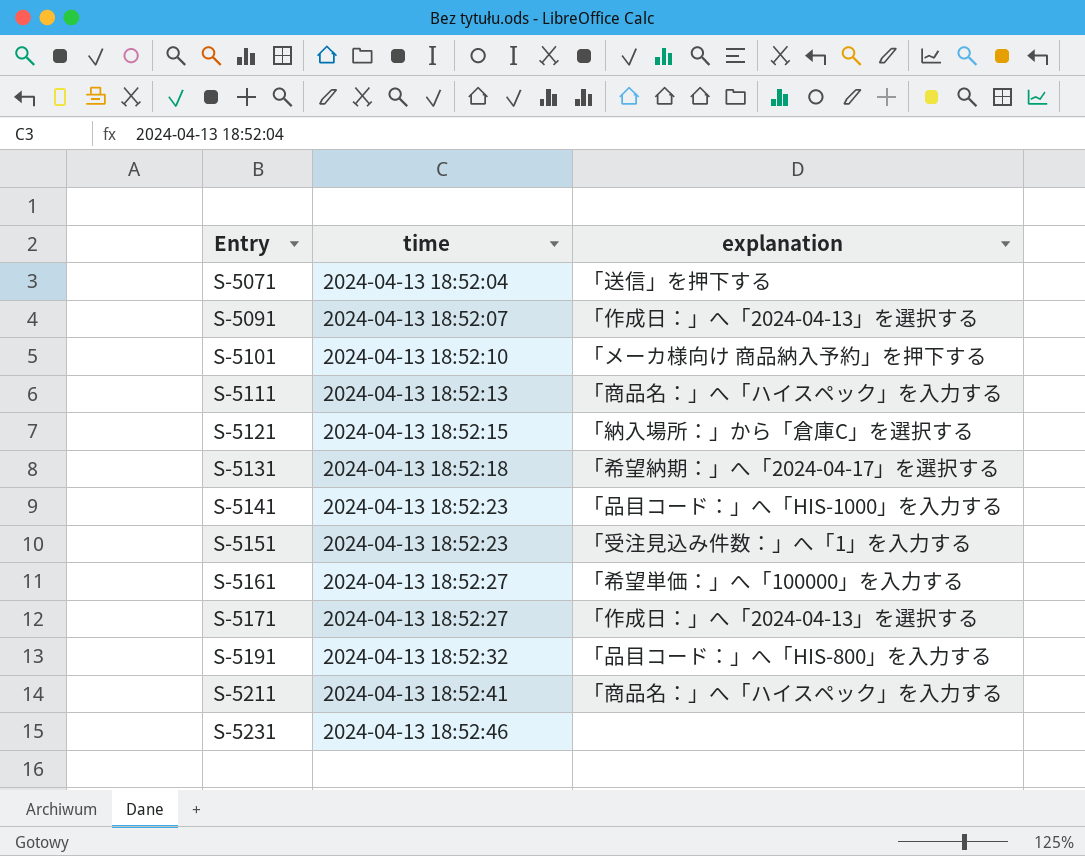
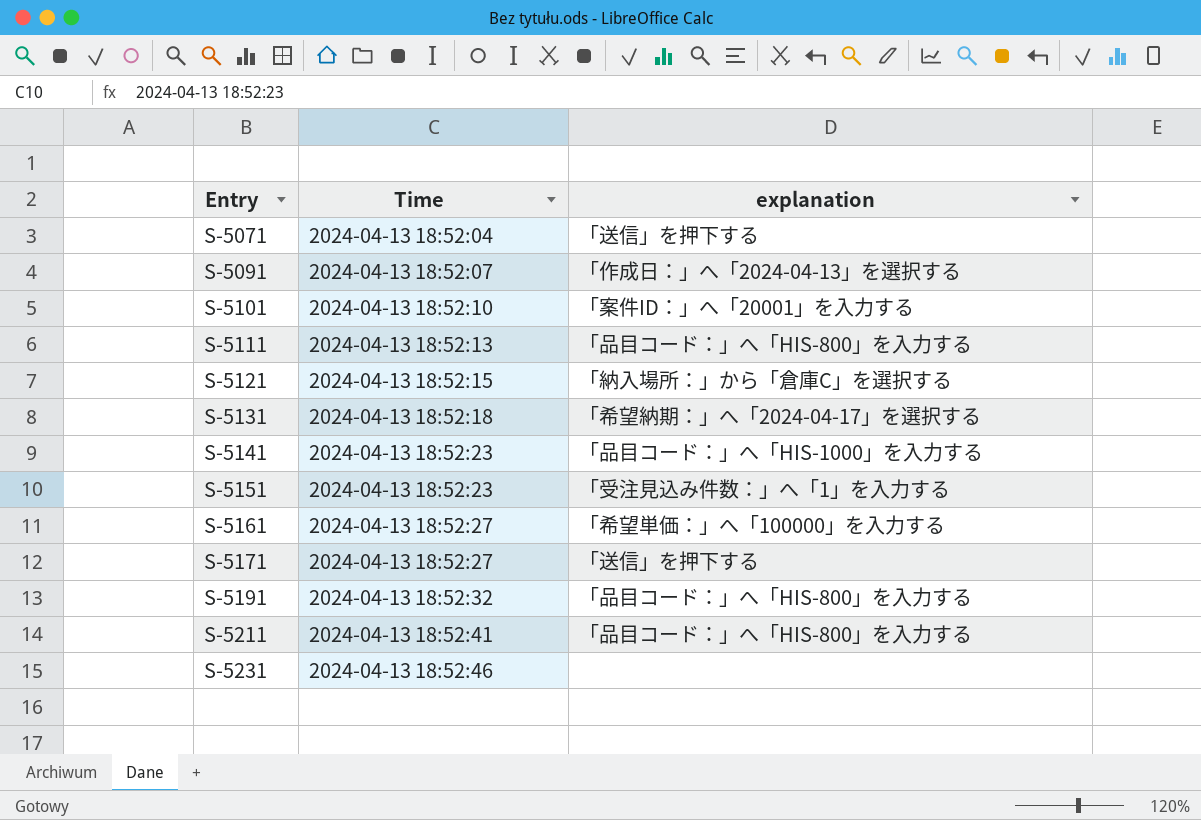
column name: time -> Time
S-5101 | explanation: 「メーカ様向け 商品納入予約」を押下する -> 「案件ID：」へ「20001」を入力する
S-5111 | explanation: 「商品名：」へ「ハイスペック」を入力する -> 「品目コード：」へ「HIS-800」を入力する
S-5171 | explanation: 「作成日：」へ「2024-04-13」を選択する -> 「送信」を押下する
S-5211 | explanation: 「商品名：」へ「ハイスペック」を入力する -> 「品目コード：」へ「HIS-800」を入力する

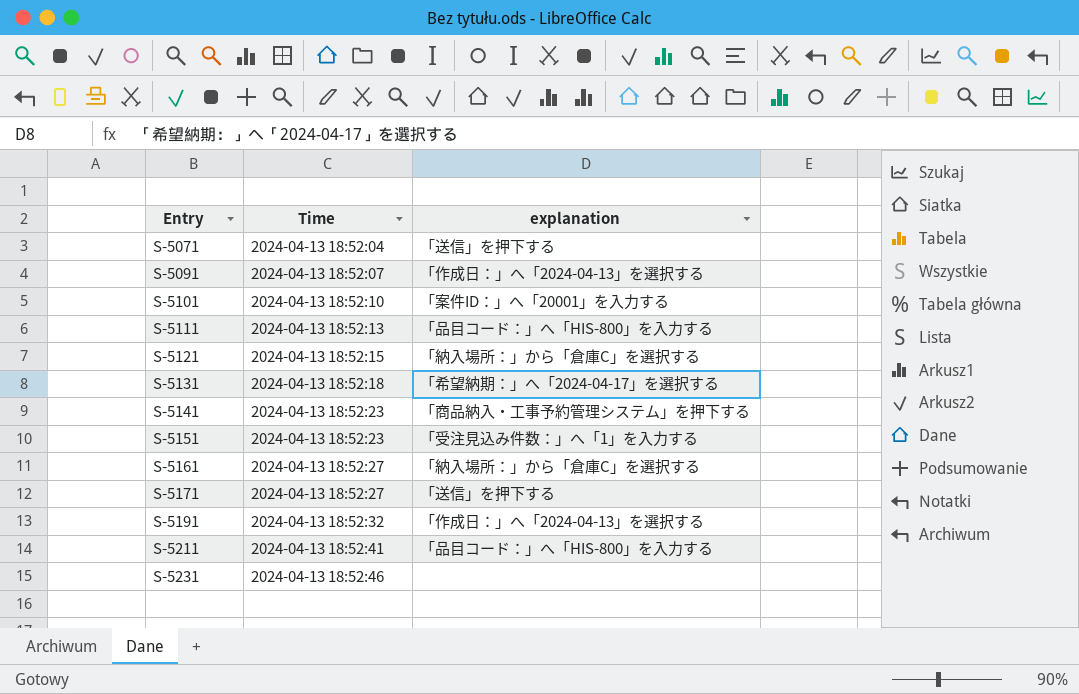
S-5141 | explanation: 「品目コード：」へ「HIS-1000」を入力する -> 「商品納入・工事予約管理システム」を押下する
S-5161 | explanation: 「希望単価：」へ「100000」を入力する -> 「納入場所：」から「倉庫C」を選択する
S-5191 | explanation: 「品目コード：」へ「HIS-800」を入力する -> 「作成日：」へ「2024-04-13」を選択する

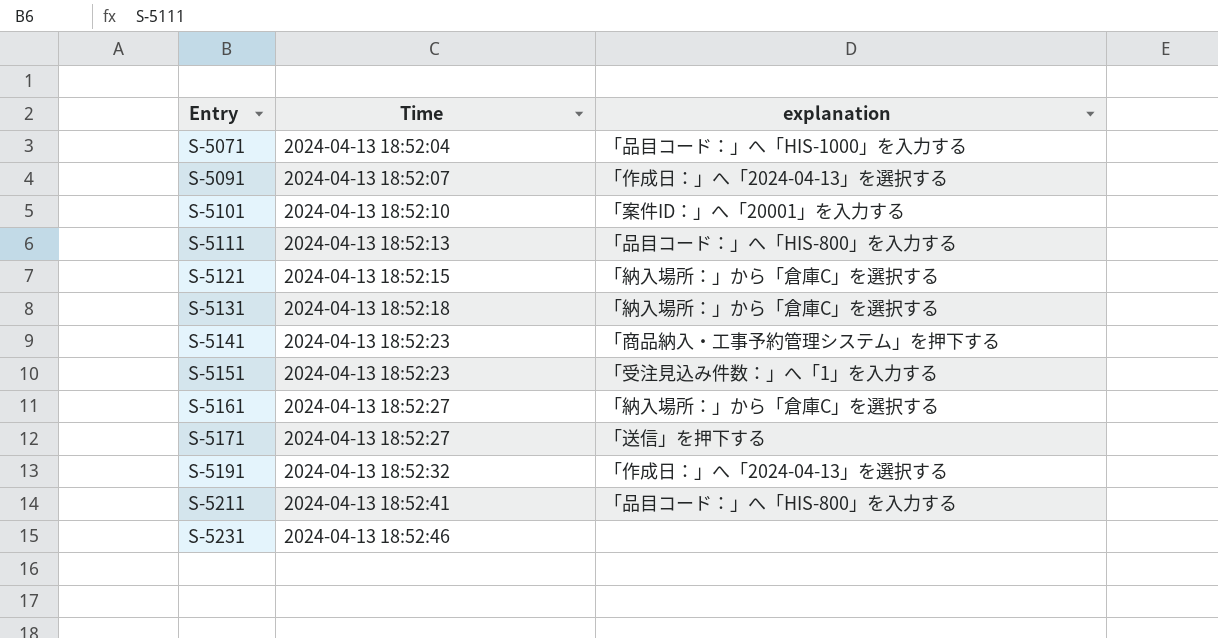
S-5071 | explanation: 「送信」を押下する -> 「品目コード：」へ「HIS-1000」を入力する
S-5131 | explanation: 「希望納期：」へ「2024-04-17」を選択する -> 「納入場所：」から「倉庫C」を選択する

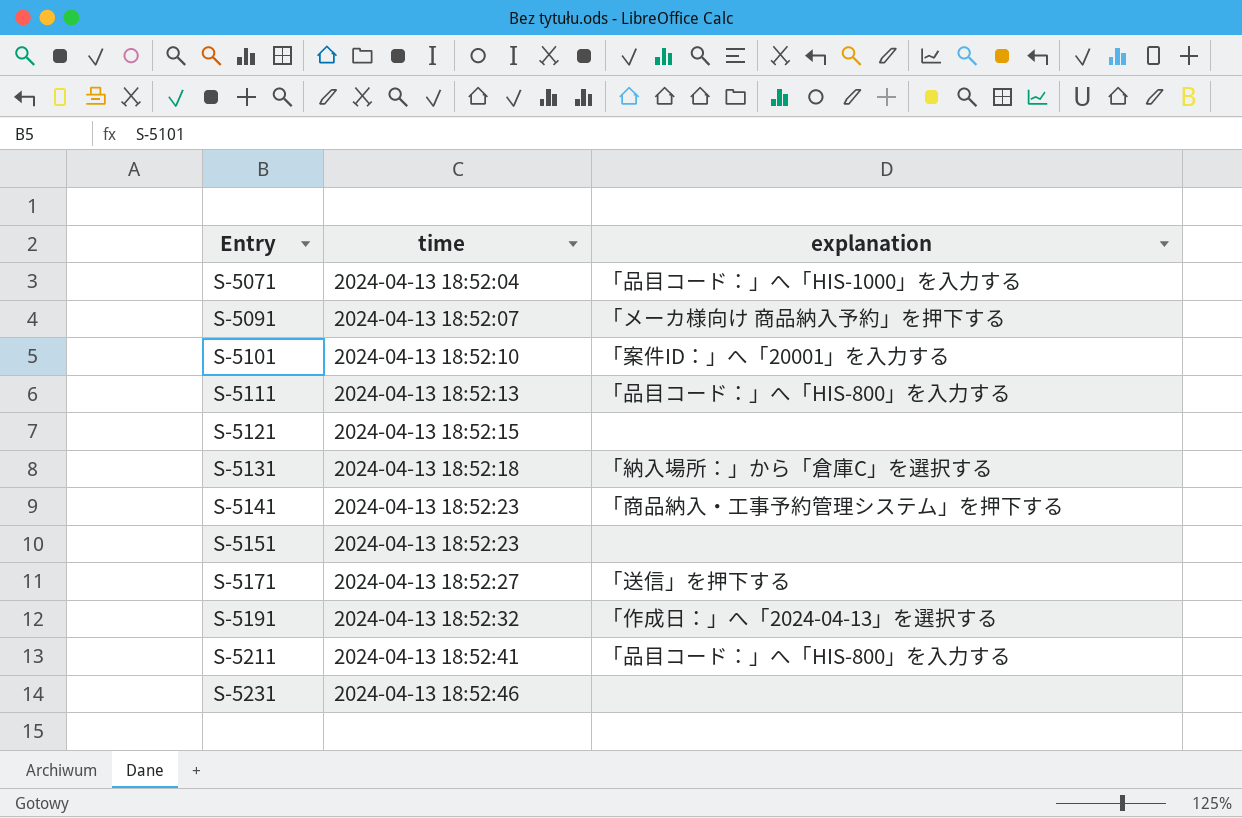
column name: Time -> time
row S-5161: 2024-04-13 18:52:27 | 「納入場所：」から「倉庫C」を選択する -> none
S-5091 | explanation: 「作成日：」へ「2024-04-13」を選択する -> 「メーカ様向け 商品納入予約」を押下する
S-5121 | explanation: 「納入場所：」から「倉庫C」を選択する -> none
S-5151 | explanation: 「受注見込み件数：」へ「1」を入力する -> none

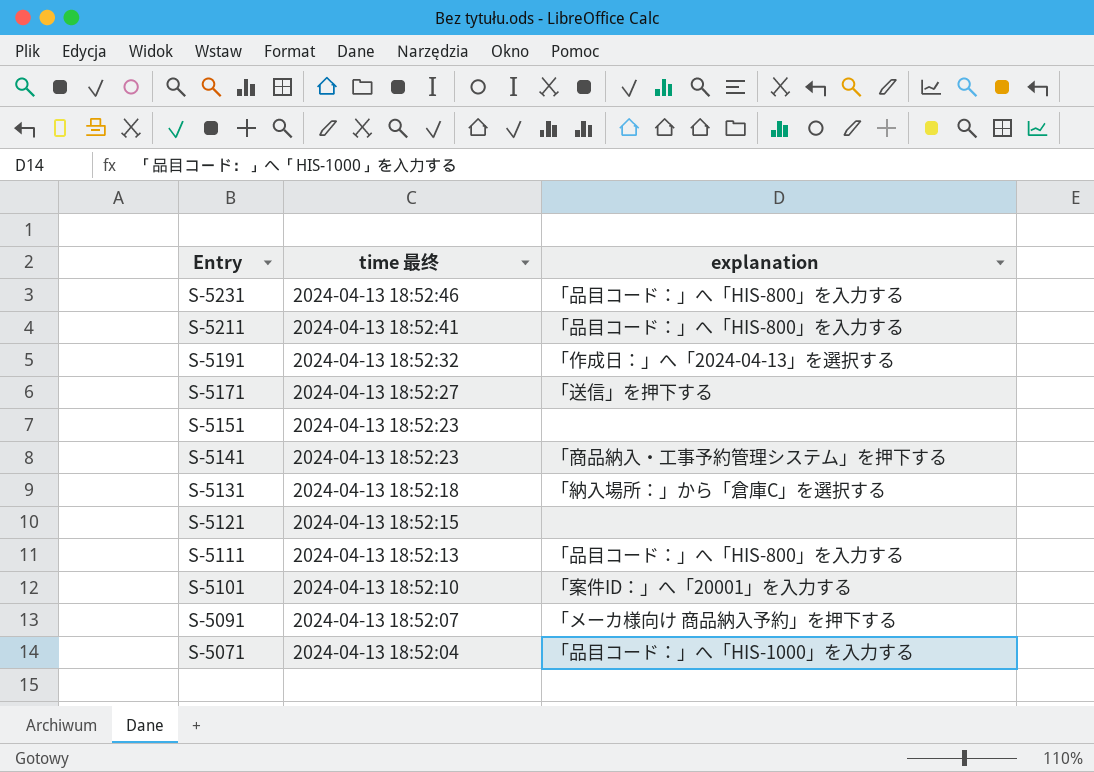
row order: Entry ascending -> Entry descending
column name: time -> time 最终
S-5231 | explanation: none -> 「品目コード：」へ「HIS-800」を入力する

